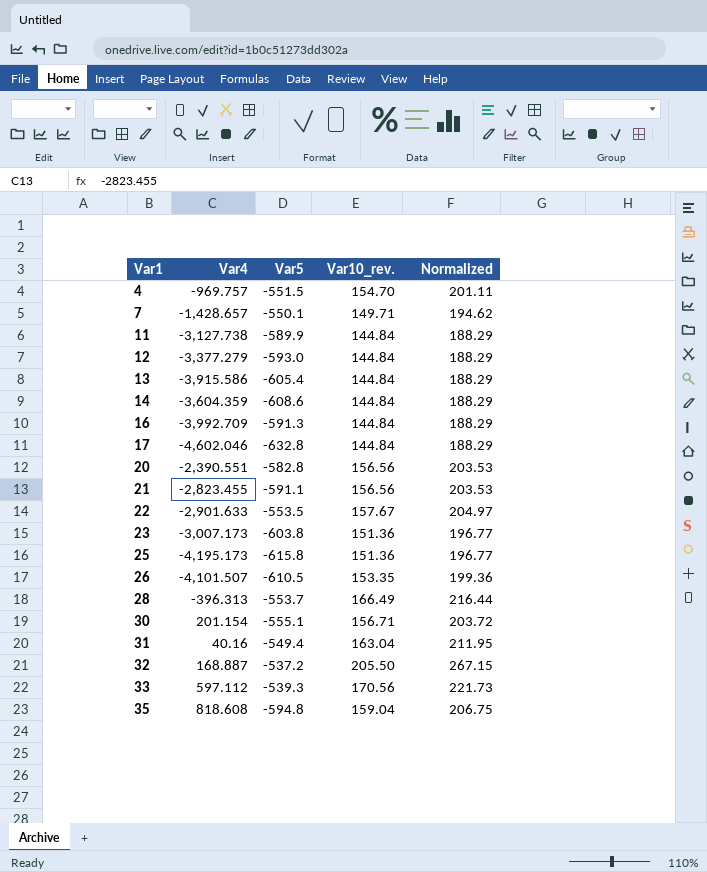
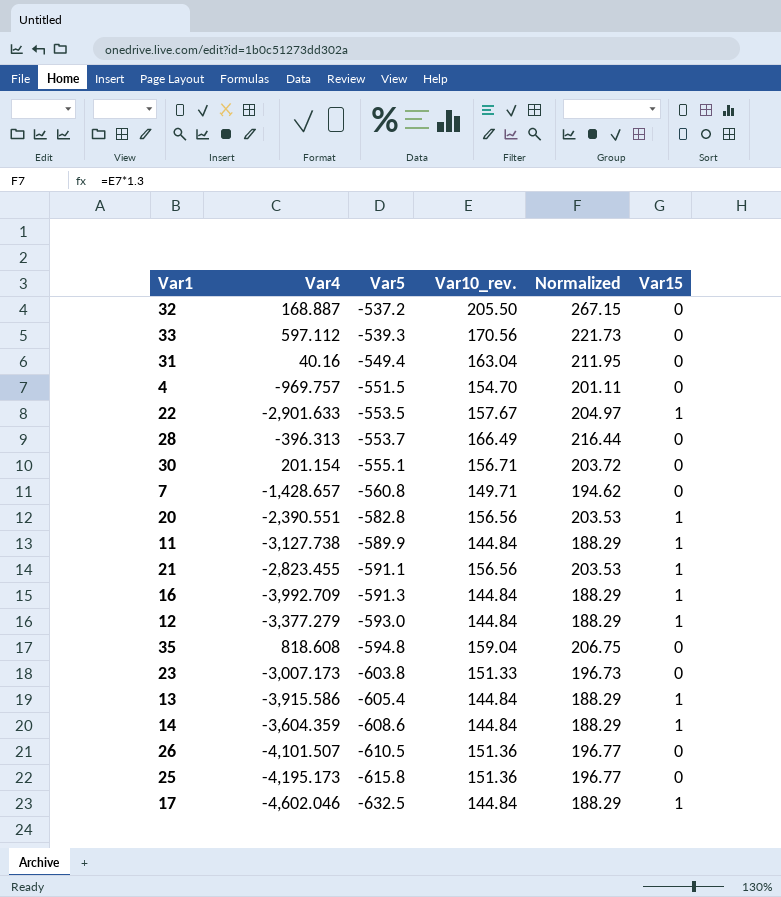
row order: Var1 ascending -> Var5 descending
column Var15 | position: none -> 6
7 | Var5: -550.1 -> -560.8
23 | Var10_rev.: 151.36 -> 151.33
23 | Normalized: 196.77 -> 196.73
26 | Var10_rev.: 153.35 -> 151.36
26 | Normalized: 199.36 -> 196.77
17 | Var5: -632.8 -> -632.5

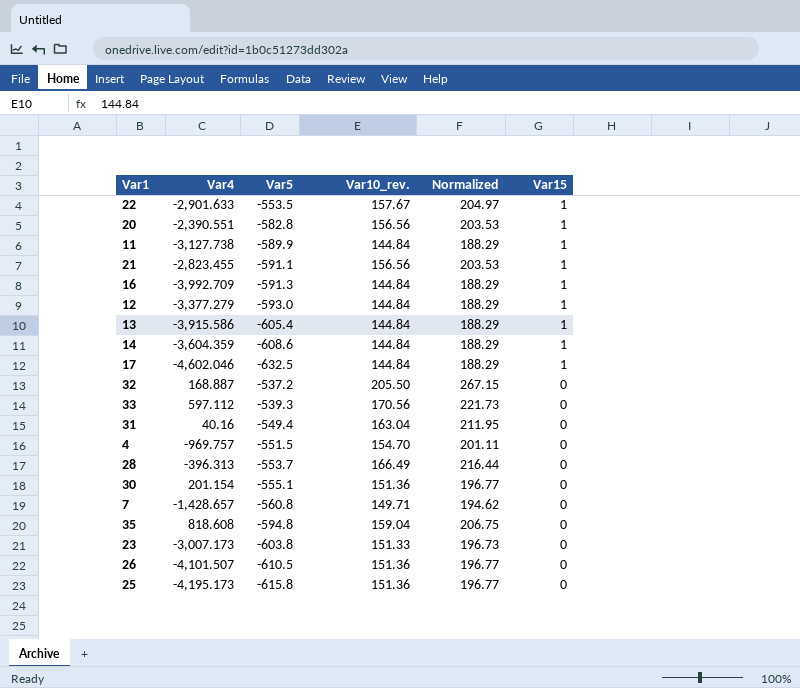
row order: Var5 descending -> Var15 descending
30 | Var10_rev.: 156.71 -> 151.36
30 | Normalized: 203.72 -> 196.77

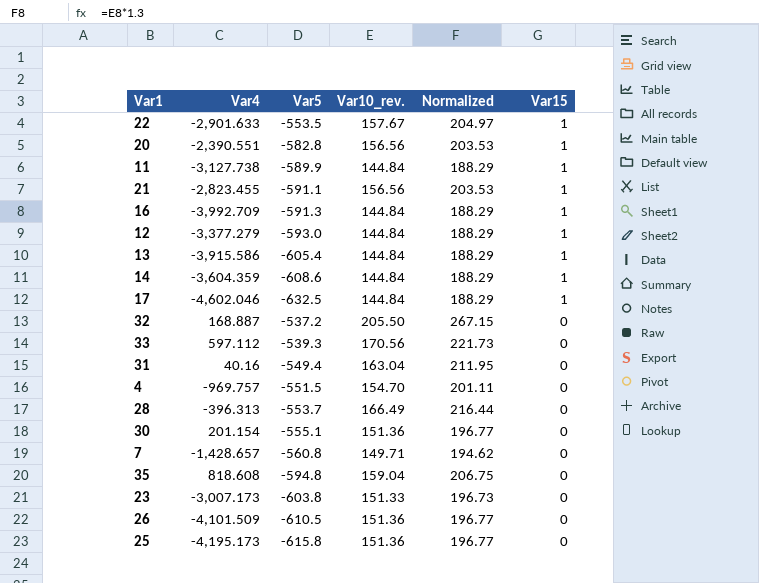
26 | Var4: -4,101.507 -> -4,101.509

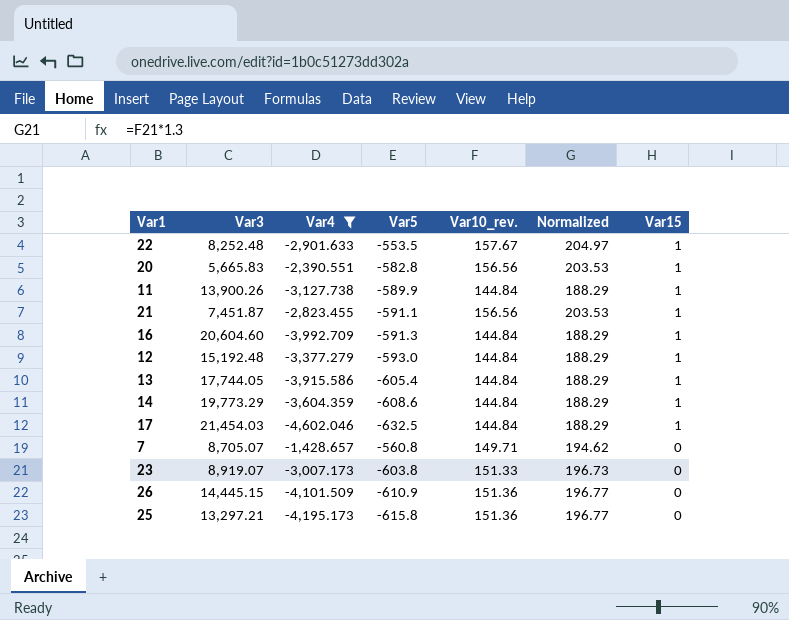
filter: none -> Var4 <= -1,428.657
column Var3 | position: none -> 2
26 | Var5: -610.5 -> -610.9

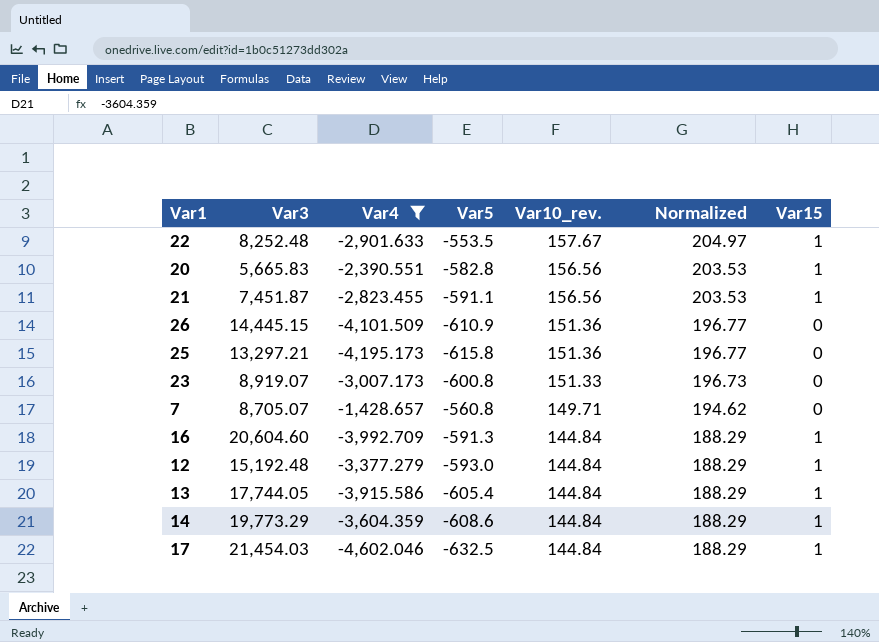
row order: Var15 descending -> Var10_rev. descending
row 11: 13,900.26 | -3,127.738 | -589.9 | 144.84 | 188.29 | 1 -> none
23 | Var5: -603.8 -> -600.8

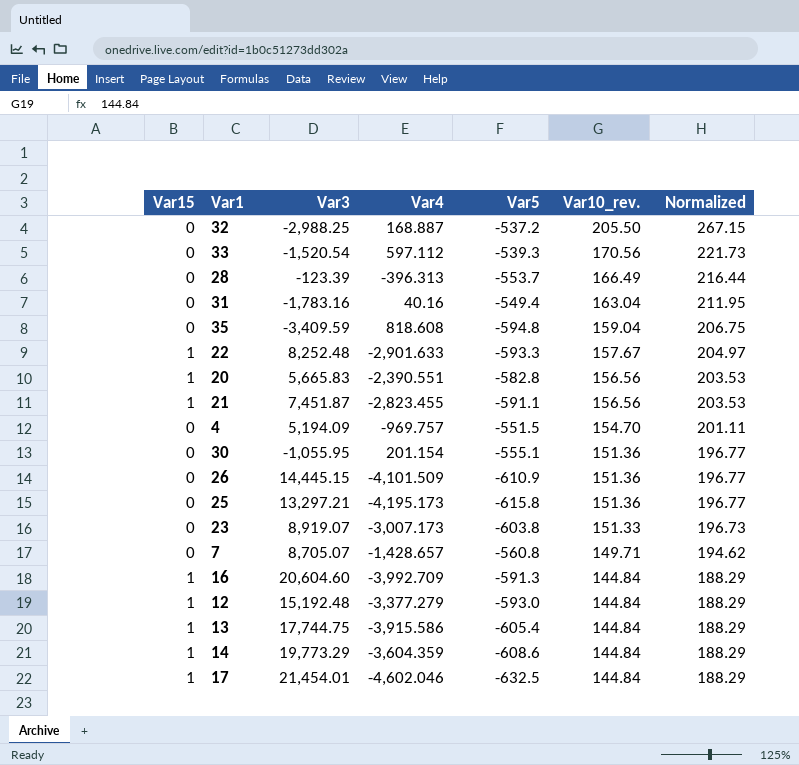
filter: Var4 <= -1,428.657 -> none
column Var15 | position: 7 -> 1
22 | Var5: -553.5 -> -593.3
23 | Var5: -600.8 -> -603.8
13 | Var3: 17,744.05 -> 17,744.75
17 | Var3: 21,454.03 -> 21,454.01

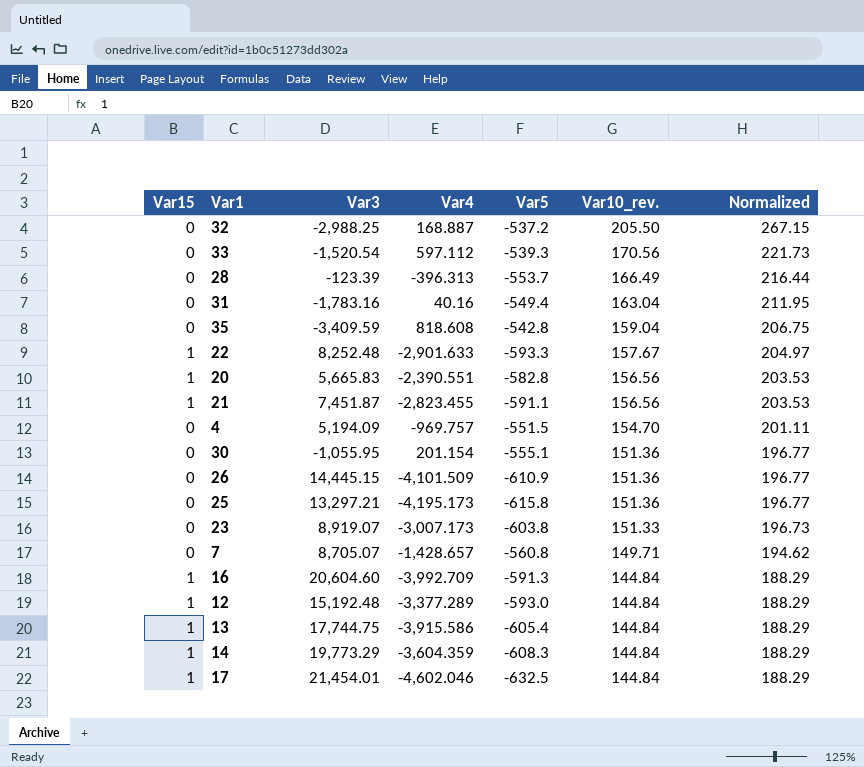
35 | Var5: -594.8 -> -542.8
12 | Var4: -3,377.279 -> -3,377.289
14 | Var5: -608.6 -> -608.3

